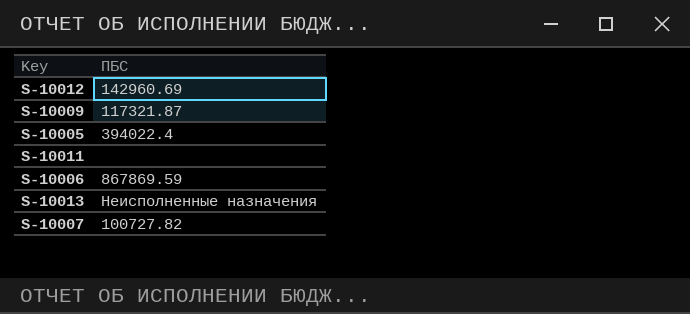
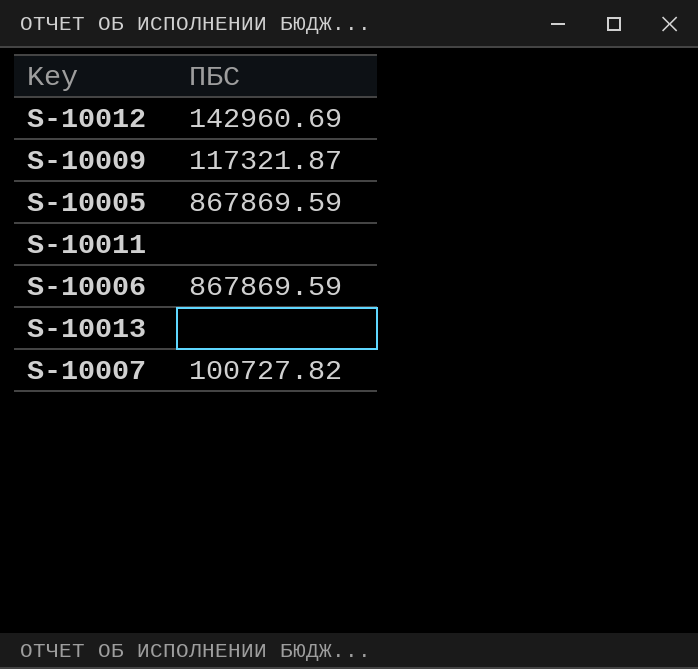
S-10005 | ПБС: 394022.4 -> 867869.59
S-10013 | ПБС: Неисполненные назначения -> none

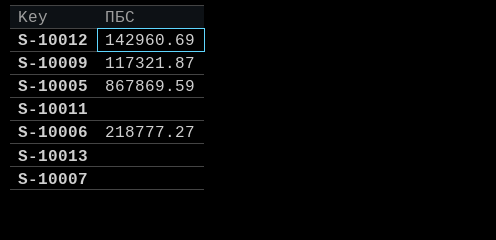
S-10006 | ПБС: 867869.59 -> 218777.27
S-10007 | ПБС: 100727.82 -> none

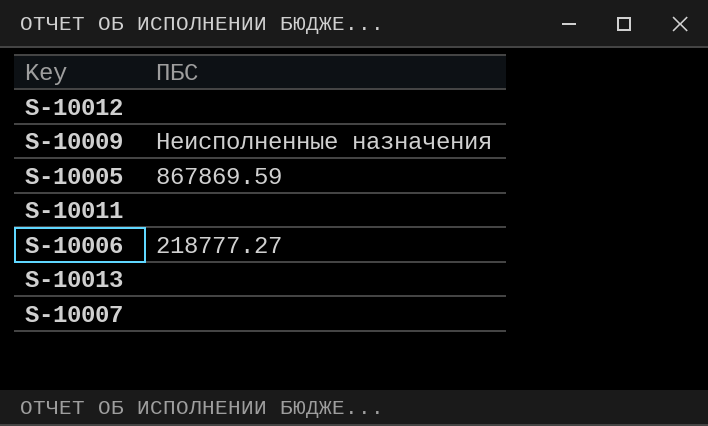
S-10012 | ПБС: 142960.69 -> none
S-10009 | ПБС: 117321.87 -> Неисполненные назначения

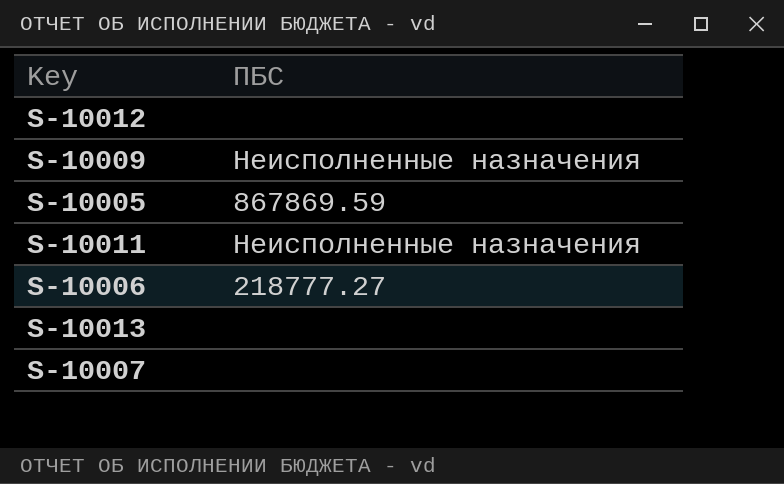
S-10011 | ПБС: none -> Неисполненные назначения

